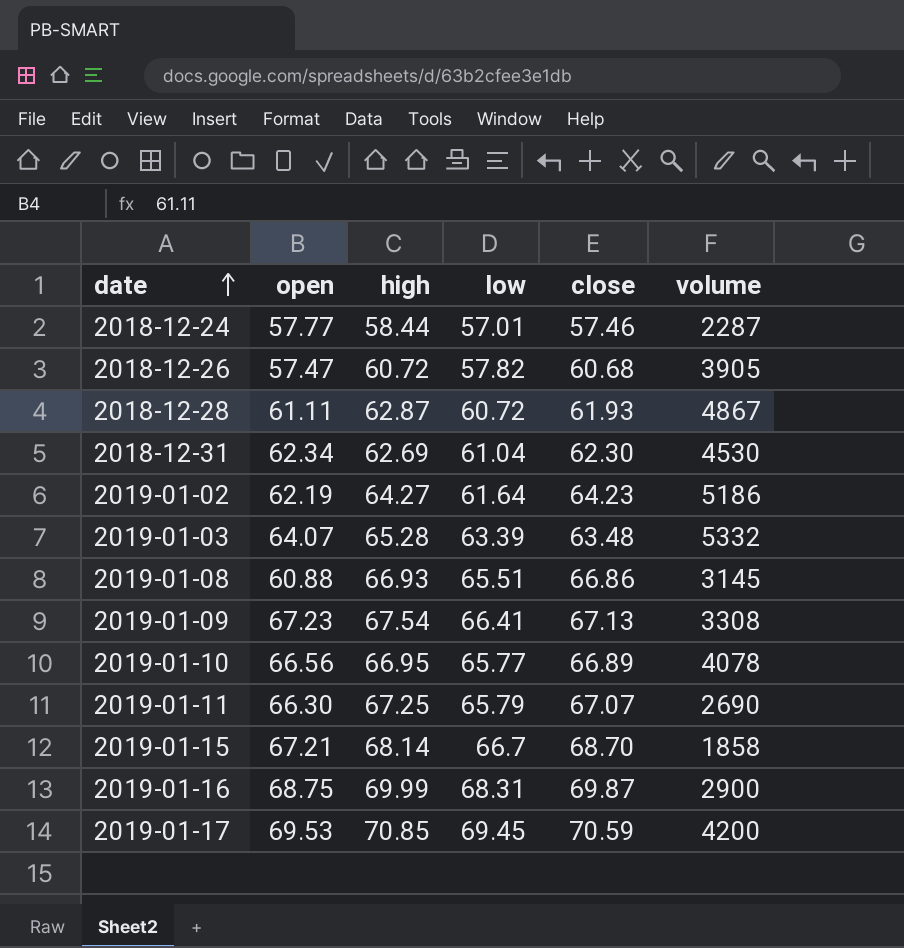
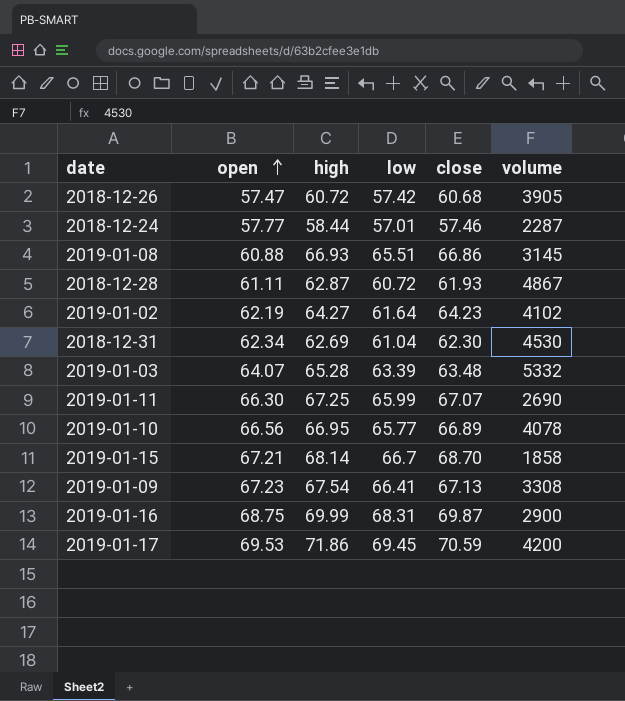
row order: date ascending -> open ascending
2018-12-26 | low: 57.82 -> 57.42
2019-01-02 | volume: 5186 -> 4102
2019-01-11 | low: 65.79 -> 65.99
2019-01-17 | high: 70.85 -> 71.86

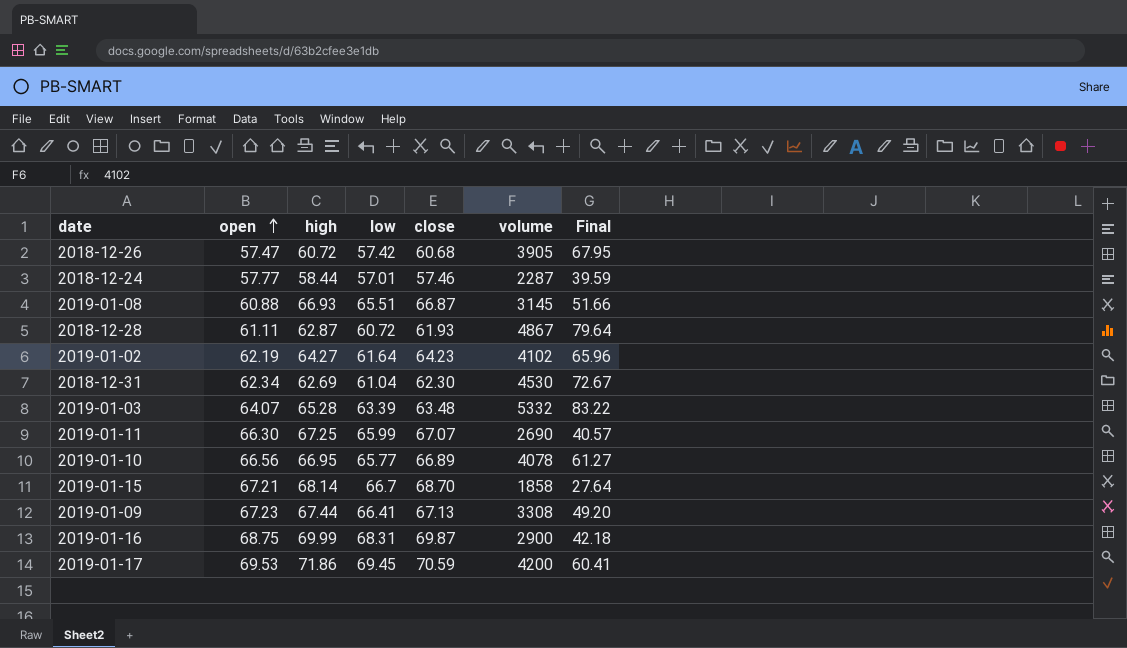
column Final | formula: none -> [volume] / [open]
2019-01-08 | close: 66.86 -> 66.87
2019-01-09 | high: 67.54 -> 67.44

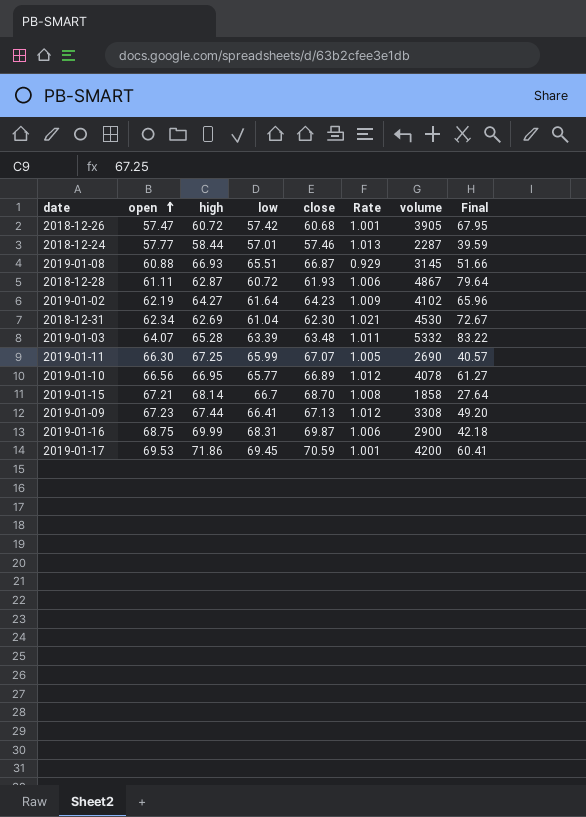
column Rate | formula: none -> [open] / [low]

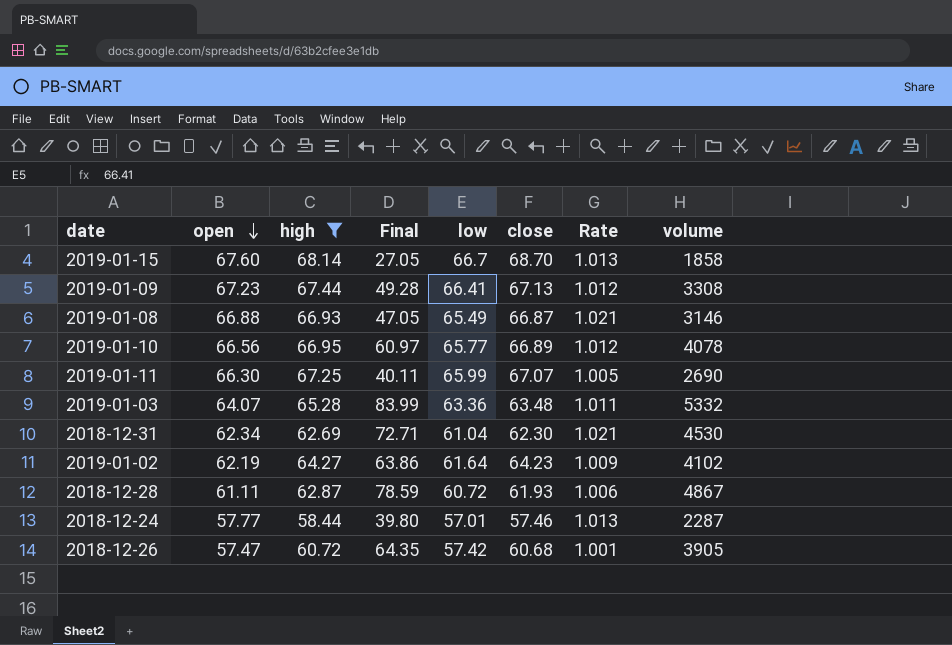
filter: none -> high <= 68.14
row order: open ascending -> open descending
column Final | formula: [volume] / [open] -> [volume] / [close]
column Final | position: 8 -> 4
2019-01-15 | open: 67.21 -> 67.60
2019-01-15 | Rate: 1.008 -> 1.013
2019-01-08 | open: 60.88 -> 66.88
2019-01-08 | low: 65.51 -> 65.49
2019-01-08 | Rate: 0.929 -> 1.021
2019-01-08 | volume: 3145 -> 3146
2019-01-03 | low: 63.39 -> 63.36

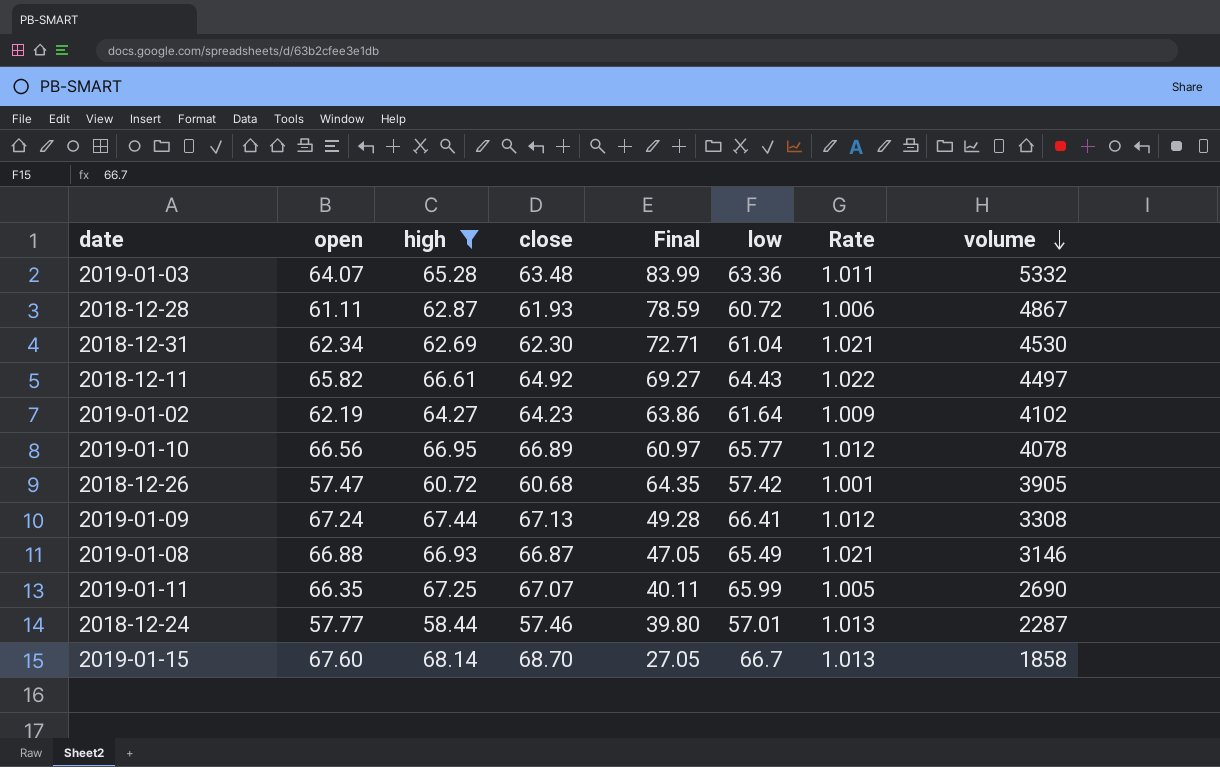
row order: open descending -> volume descending
column close | position: 6 -> 4
row 2018-12-11: none -> 65.82 | 66.61 | 64.92 | 69.27 | 64.43 | 1.022 | 4497
2019-01-09 | open: 67.23 -> 67.24
2019-01-11 | open: 66.30 -> 66.35

